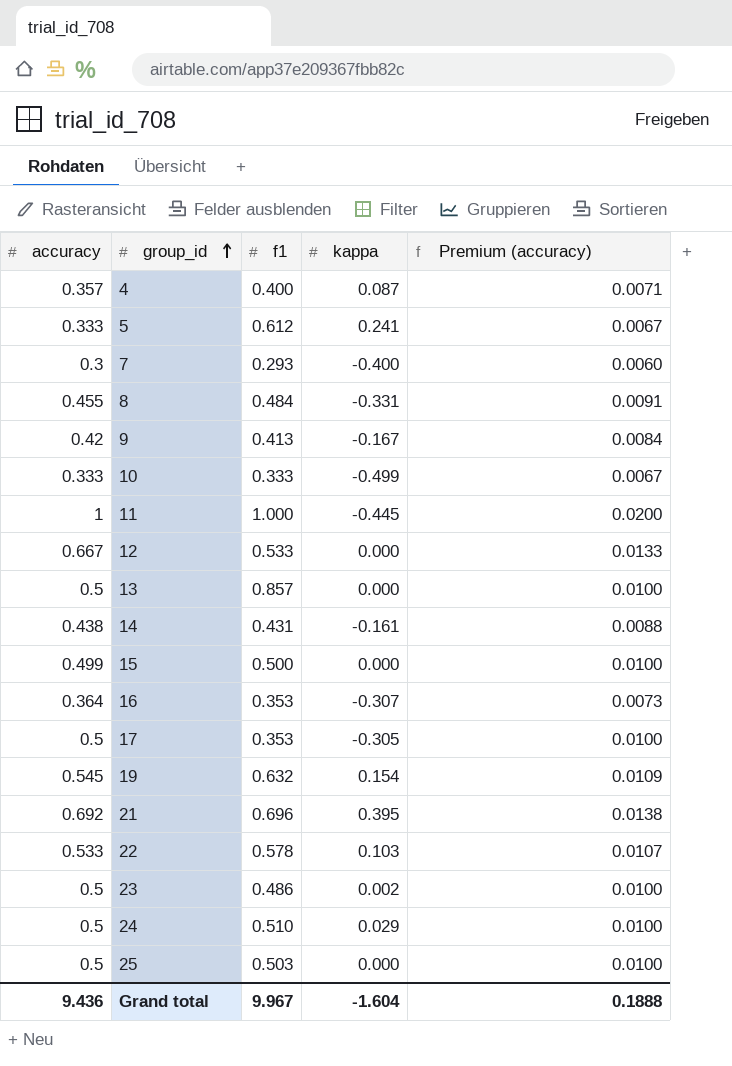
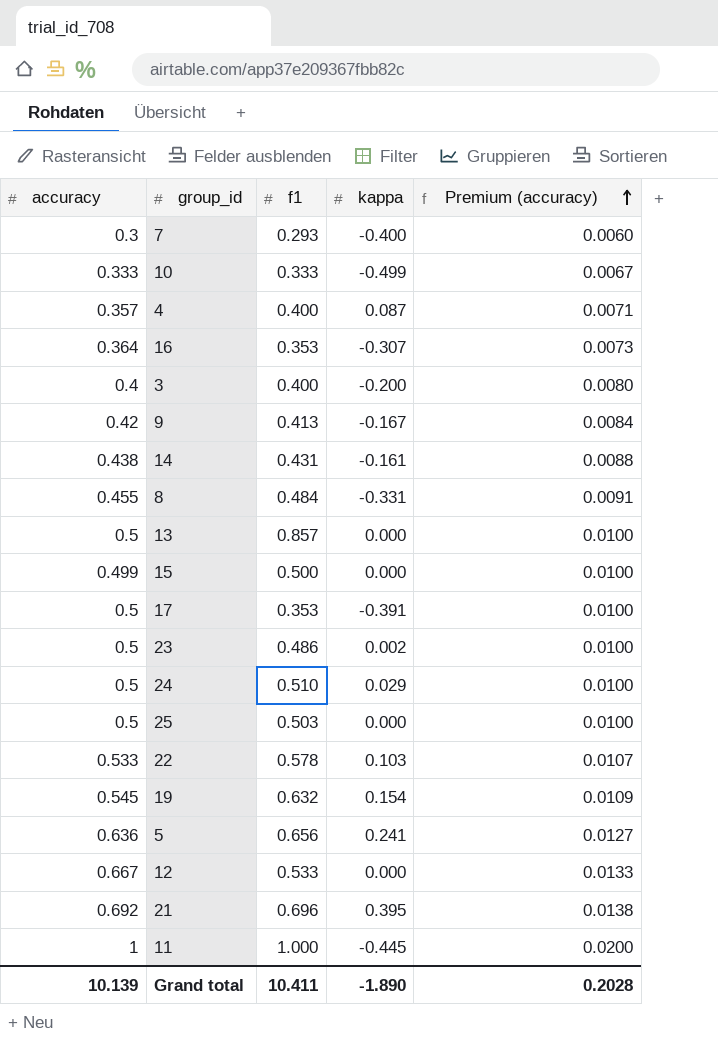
row order: group_id ascending -> Premium (accuracy) ascending
row 3: none -> 0.4 | 0.400 | -0.200 | 0.0080
17 | kappa: -0.305 -> -0.391
5 | accuracy: 0.333 -> 0.636
5 | f1: 0.612 -> 0.656
5 | Premium (accuracy): 0.0067 -> 0.0127
Grand total | accuracy: 9.436 -> 10.139
Grand total | f1: 9.967 -> 10.411
Grand total | kappa: -1.604 -> -1.890
Grand total | Premium (accuracy): 0.1888 -> 0.2028

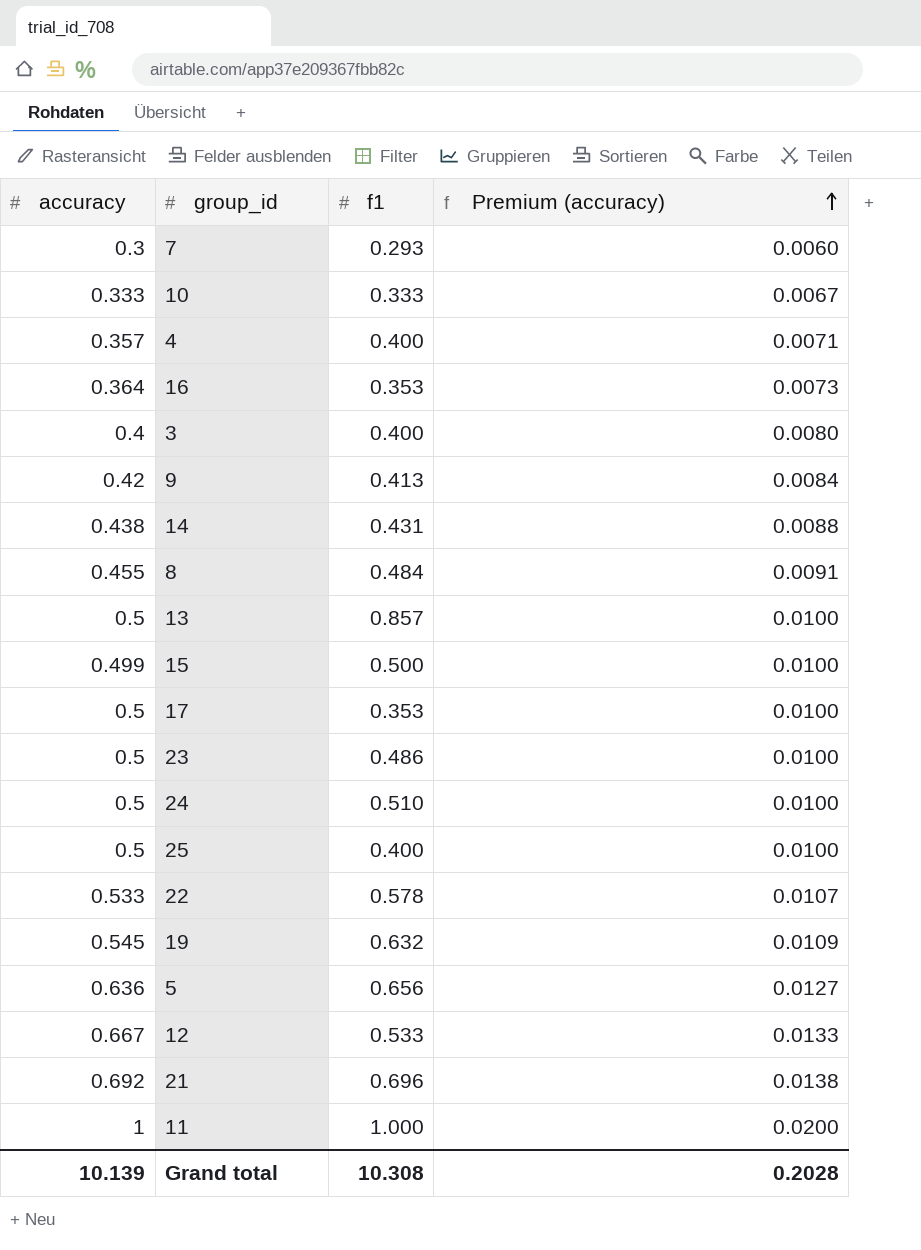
column kappa | position: 4 -> none
25 | f1: 0.503 -> 0.400
Grand total | f1: 10.411 -> 10.308

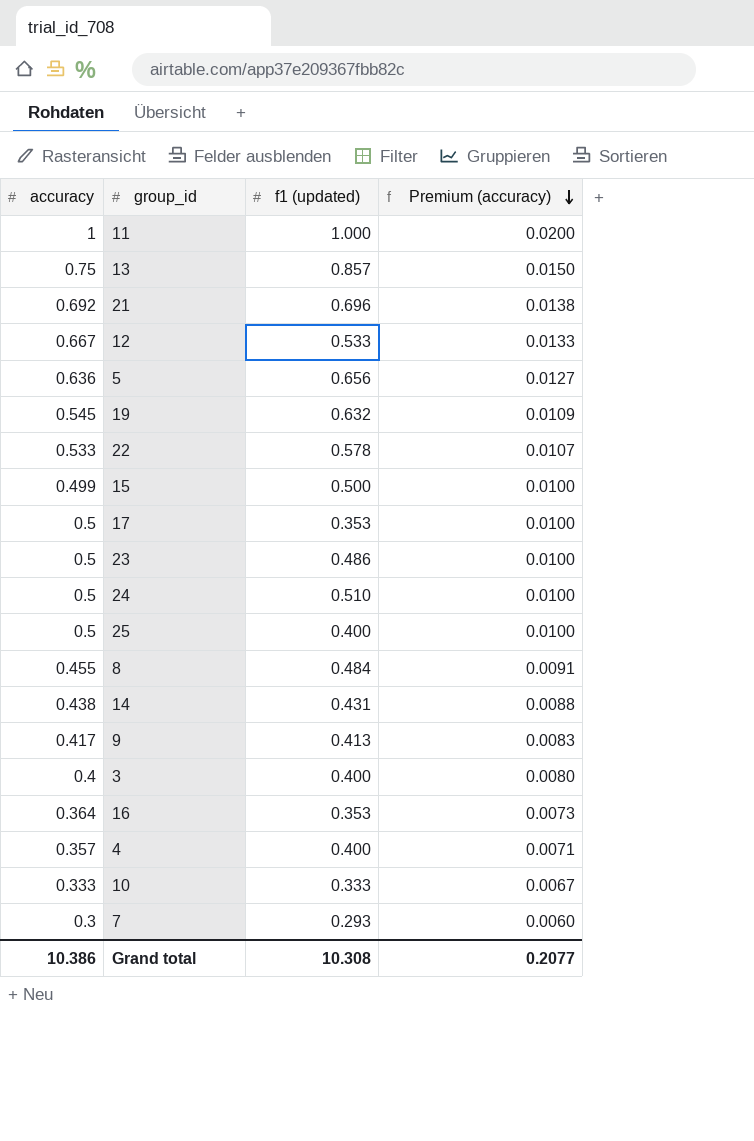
row order: Premium (accuracy) ascending -> Premium (accuracy) descending
column name: f1 -> f1 (updated)
13 | accuracy: 0.5 -> 0.75
13 | Premium (accuracy): 0.0100 -> 0.0150
9 | accuracy: 0.42 -> 0.417
9 | Premium (accuracy): 0.0084 -> 0.0083
Grand total | accuracy: 10.139 -> 10.386
Grand total | Premium (accuracy): 0.2028 -> 0.2077

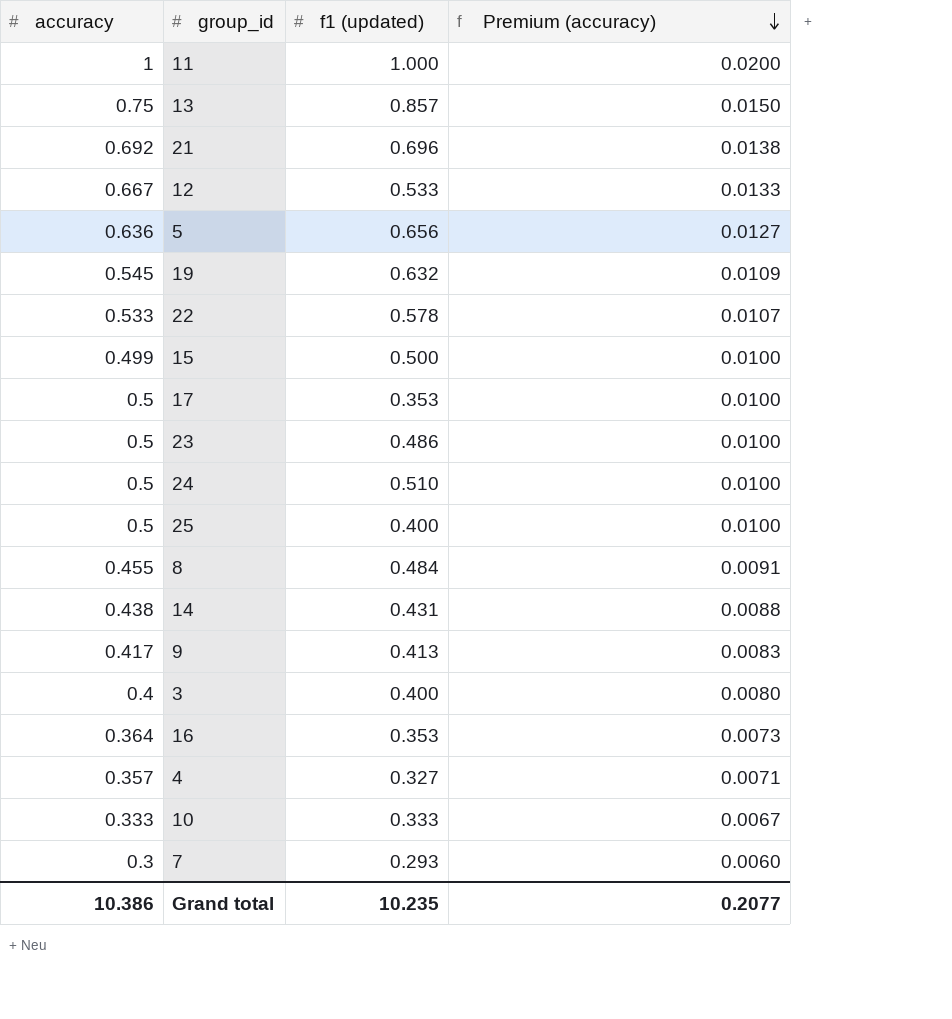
4 | f1 (updated): 0.400 -> 0.327
Grand total | f1 (updated): 10.308 -> 10.235

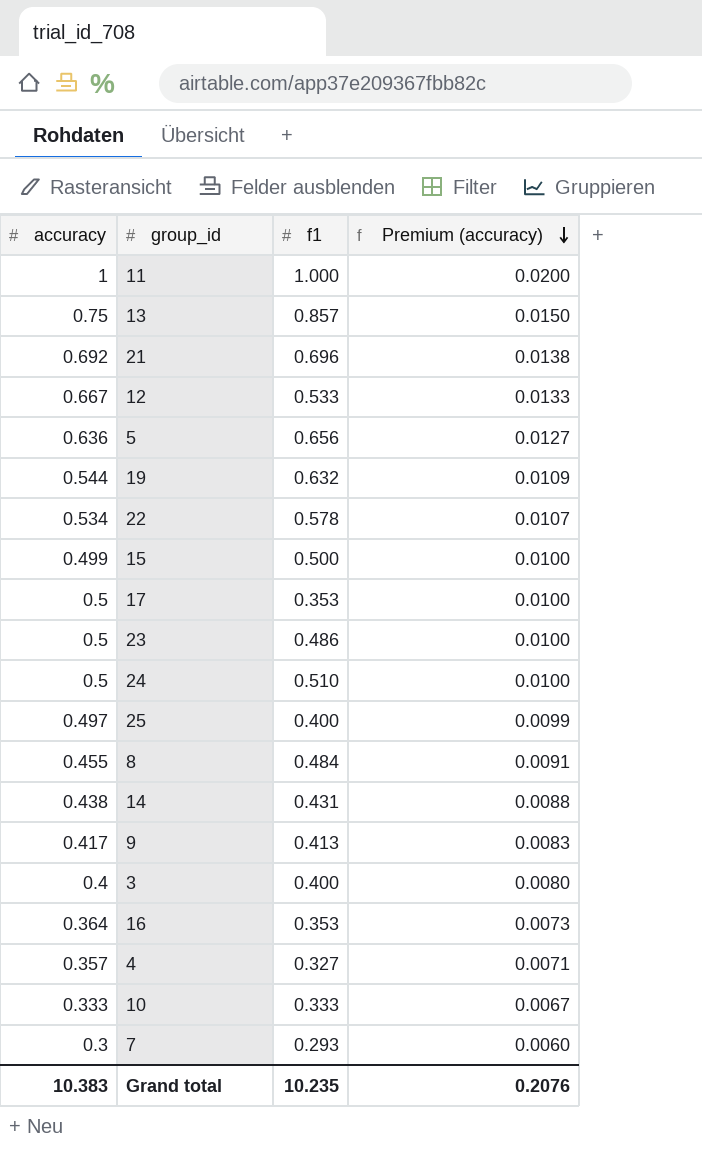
column name: f1 (updated) -> f1
19 | accuracy: 0.545 -> 0.544
22 | accuracy: 0.533 -> 0.534
25 | accuracy: 0.5 -> 0.497
25 | Premium (accuracy): 0.0100 -> 0.0099
Grand total | accuracy: 10.386 -> 10.383
Grand total | Premium (accuracy): 0.2077 -> 0.2076

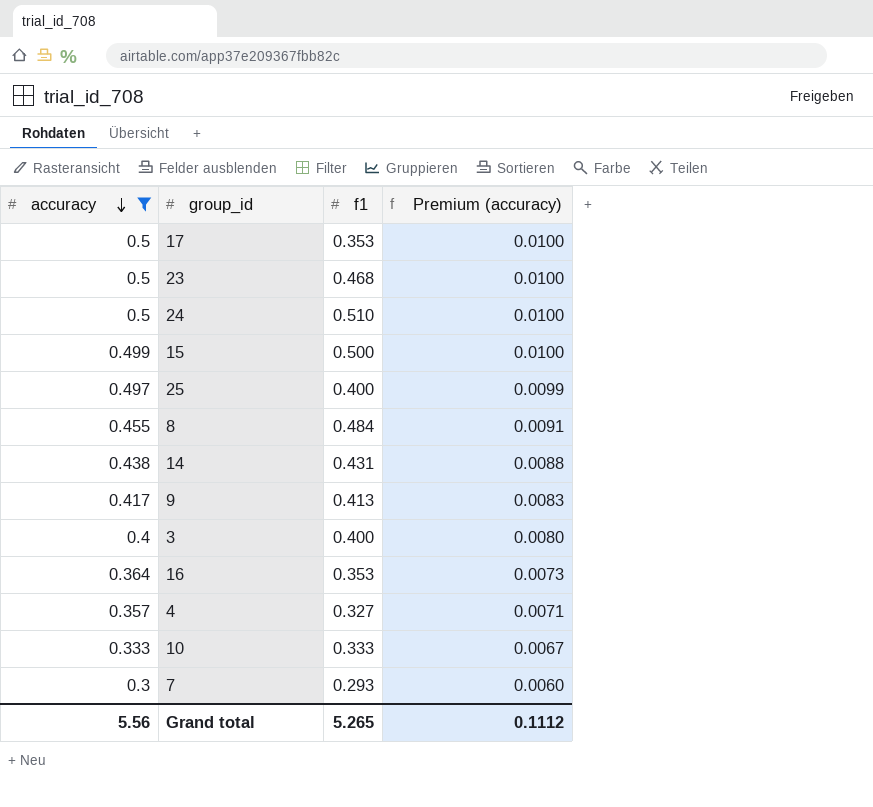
filter: none -> accuracy <= 0.5
row order: Premium (accuracy) descending -> accuracy descending
23 | f1: 0.486 -> 0.468
Grand total | accuracy: 10.383 -> 5.56
Grand total | f1: 10.235 -> 5.265
Grand total | Premium (accuracy): 0.2076 -> 0.1112

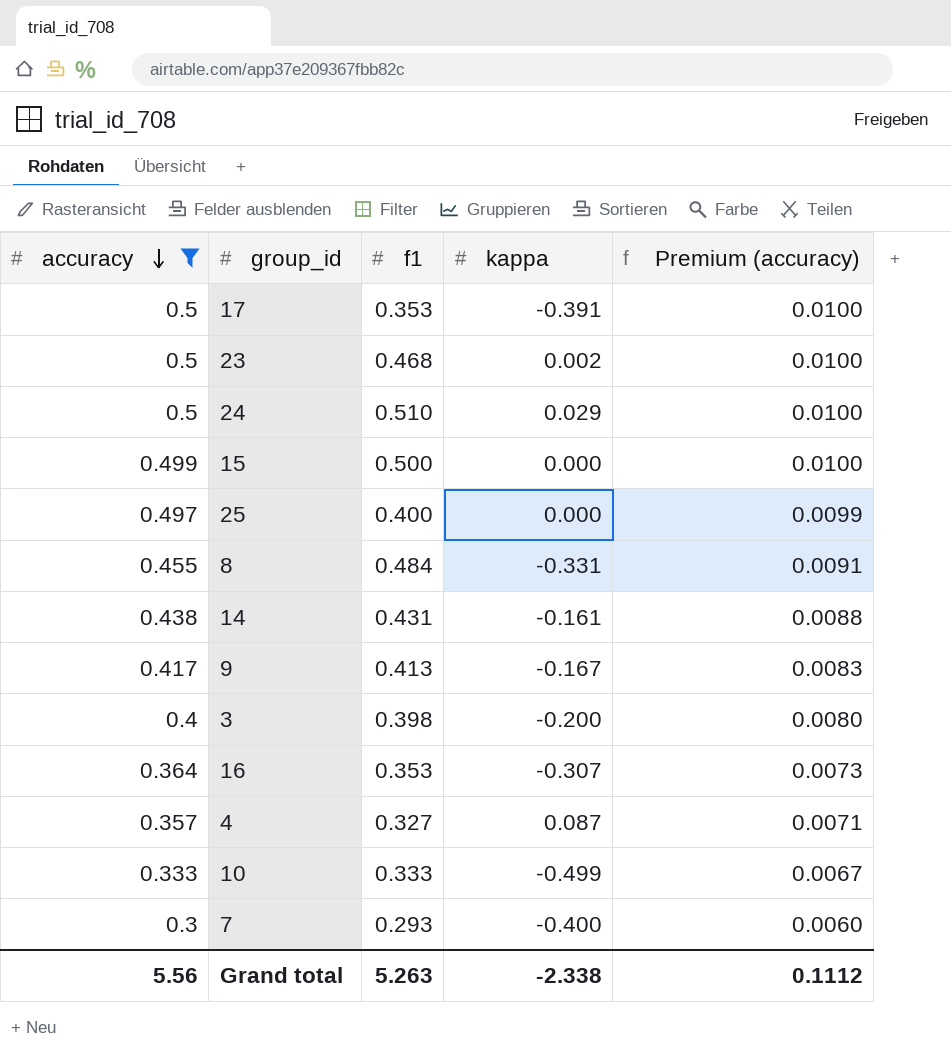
column kappa | position: none -> 4
3 | f1: 0.400 -> 0.398
Grand total | f1: 5.265 -> 5.263

